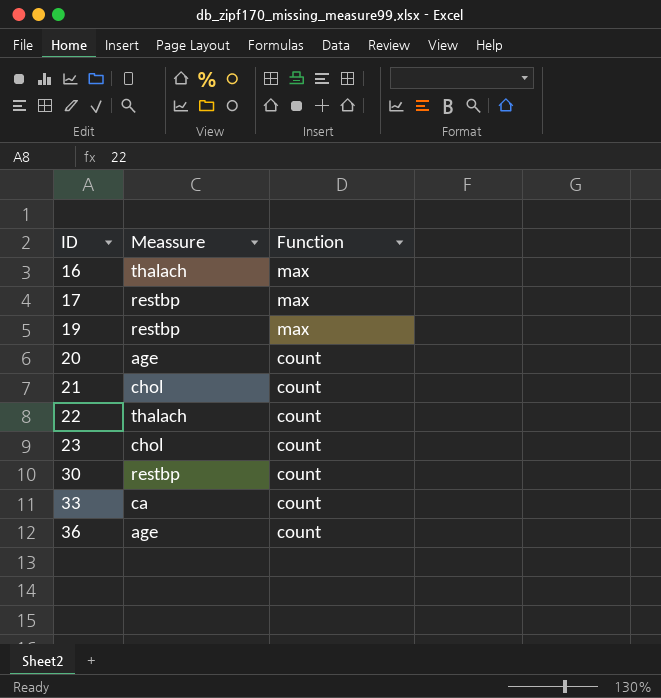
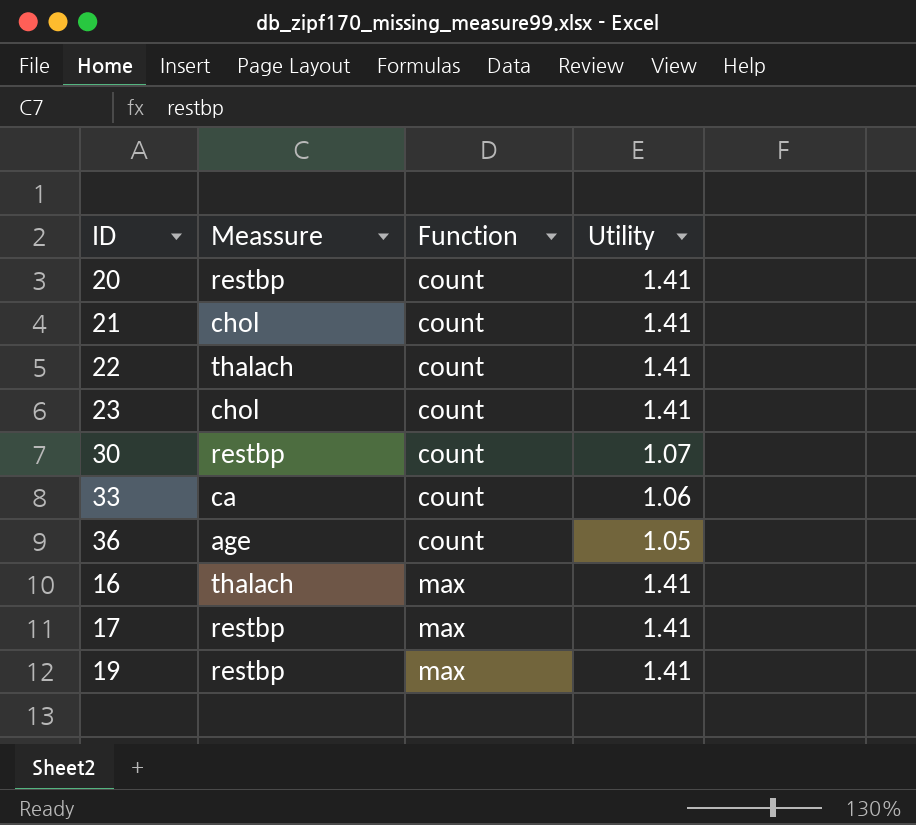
row order: ID ascending -> Function ascending
column Utility | position: none -> 4
20 | Meassure: age -> restbp

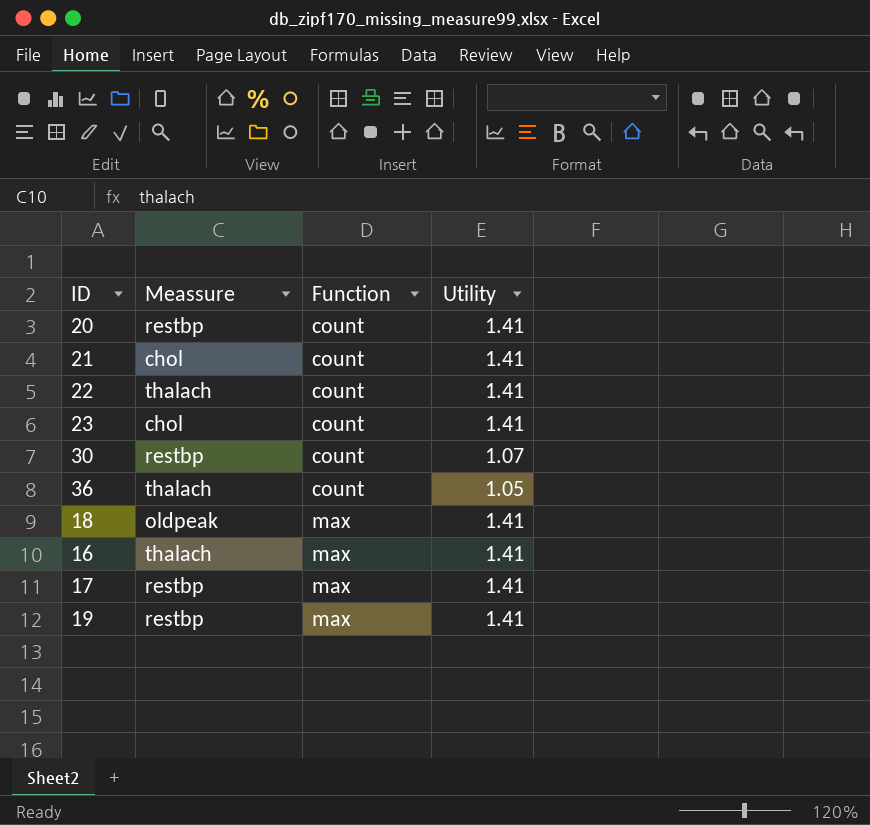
row 33: ca | count | 1.06 -> none
36 | Meassure: age -> thalach
row 18: none -> oldpeak | max | 1.41

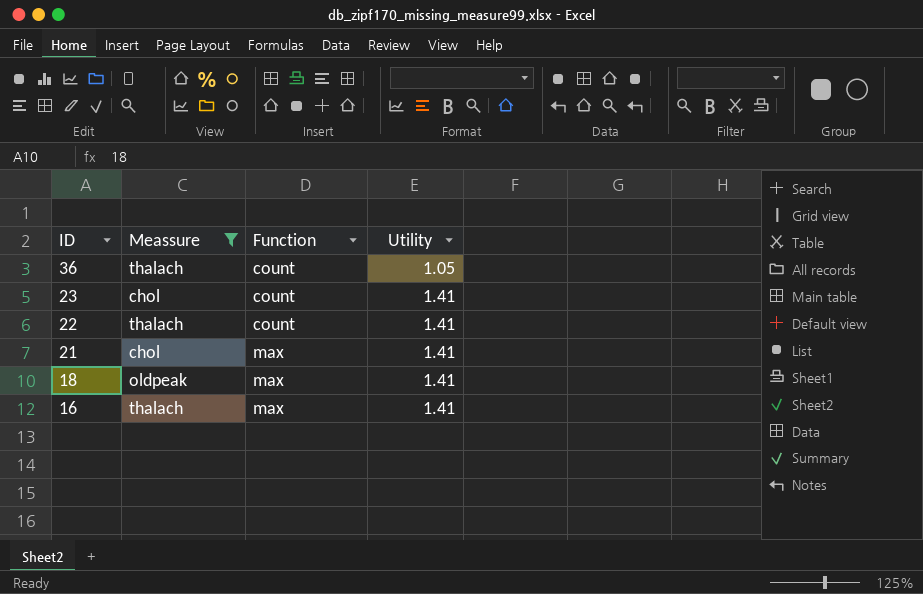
filter: none -> Meassure != restbp
row order: Function ascending -> ID descending
21 | Function: count -> max

